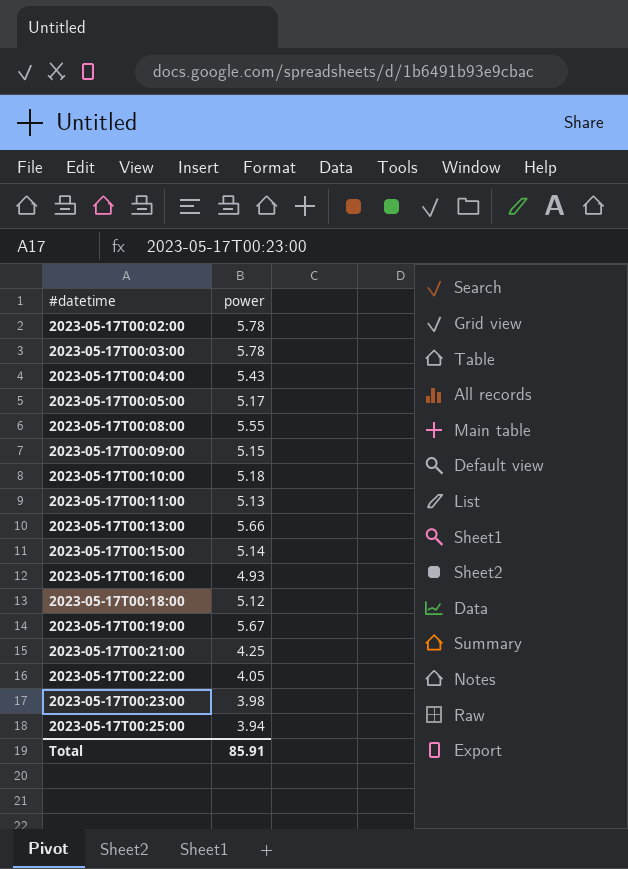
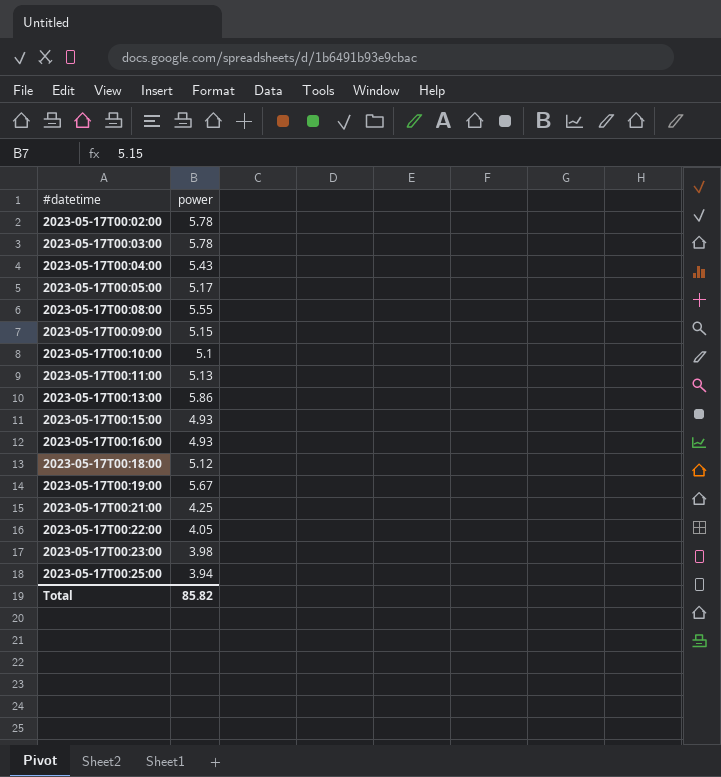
2023-05-17T00:10:00 | power: 5.18 -> 5.1
2023-05-17T00:13:00 | power: 5.66 -> 5.86
2023-05-17T00:15:00 | power: 5.14 -> 4.93
Total | power: 85.91 -> 85.82

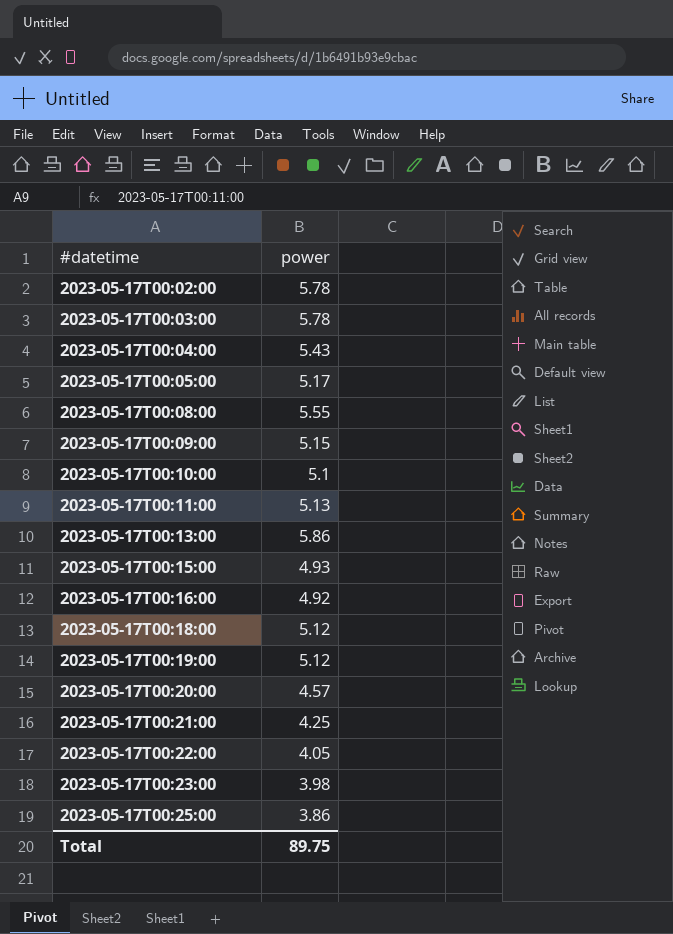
2023-05-17T00:16:00 | power: 4.93 -> 4.92
2023-05-17T00:19:00 | power: 5.67 -> 5.12
row 2023-05-17T00:20:00: none -> 4.57
2023-05-17T00:25:00 | power: 3.94 -> 3.86
Total | power: 85.82 -> 89.75

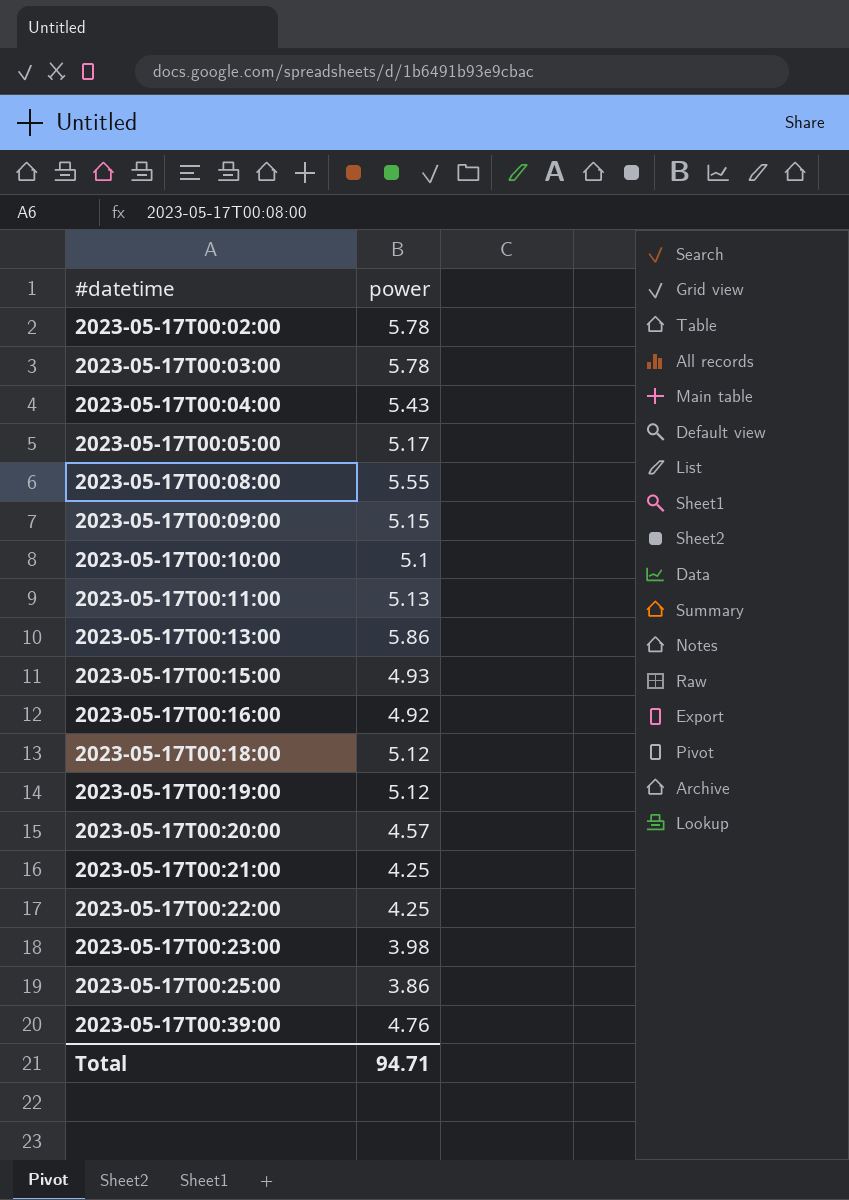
2023-05-17T00:22:00 | power: 4.05 -> 4.25
row 2023-05-17T00:39:00: none -> 4.76
Total | power: 89.75 -> 94.71

